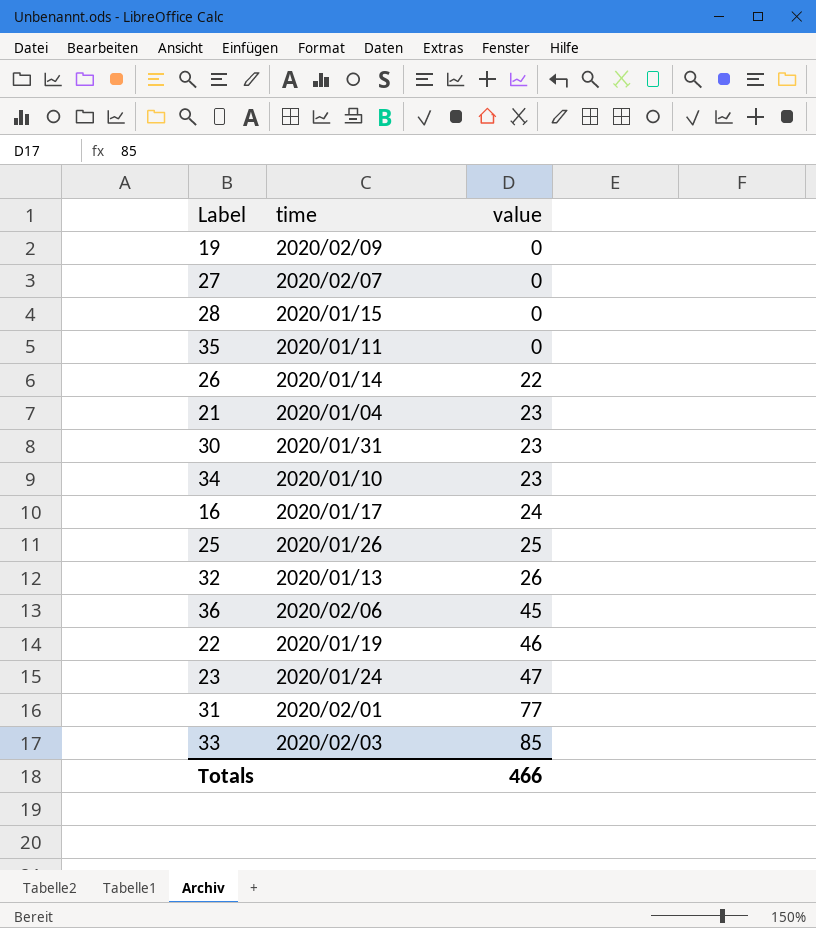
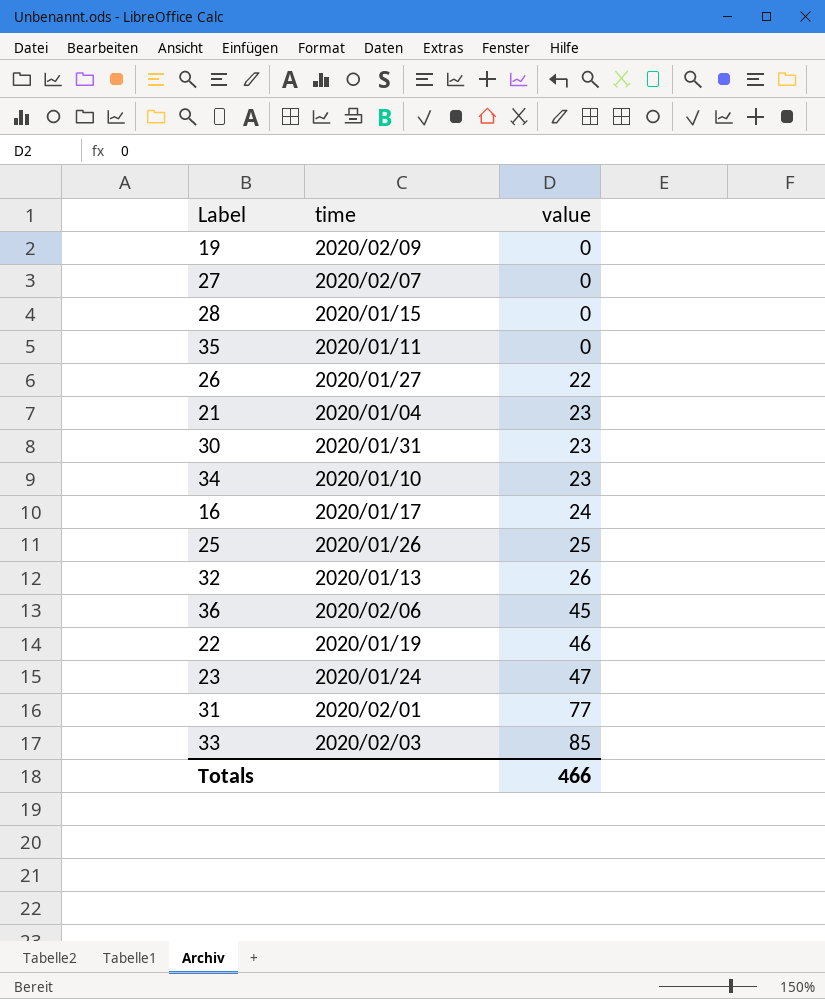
26 | time: 2020/01/14 -> 2020/01/27

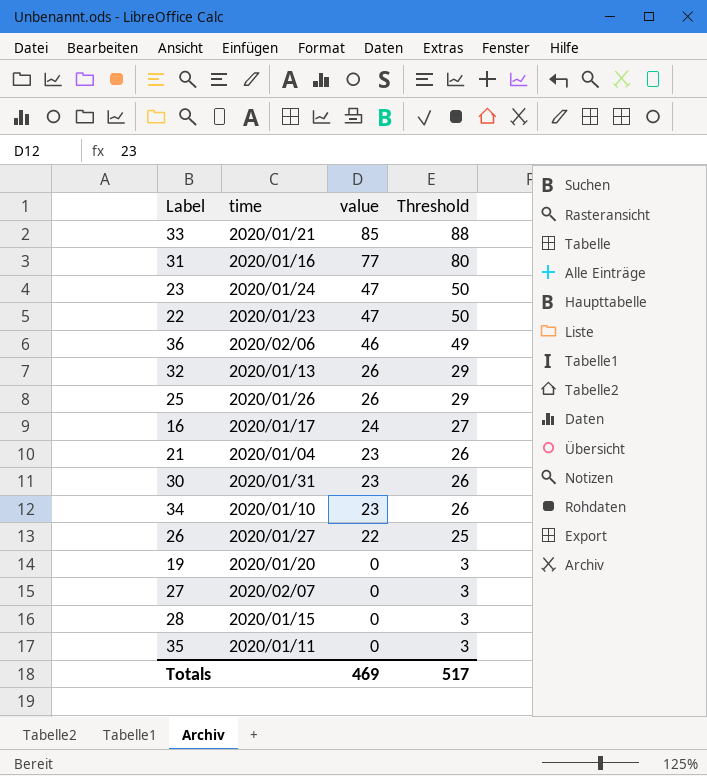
row order: value ascending -> value descending
column Threshold | formula: none -> [value] + 3
33 | time: 2020/02/03 -> 2020/01/21
31 | time: 2020/02/01 -> 2020/01/16
22 | time: 2020/01/19 -> 2020/01/23
22 | value: 46 -> 47
36 | value: 45 -> 46
25 | value: 25 -> 26
19 | time: 2020/02/09 -> 2020/01/20
Totals | value: 466 -> 469

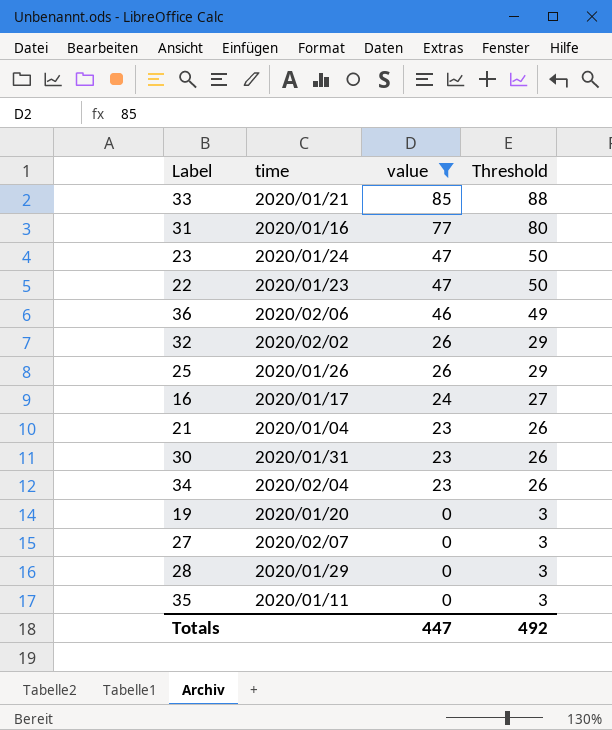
filter: none -> value != 22
32 | time: 2020/01/13 -> 2020/02/02
34 | time: 2020/01/10 -> 2020/02/04
28 | time: 2020/01/15 -> 2020/01/29
Totals | value: 469 -> 447
Totals | Threshold: 517 -> 492

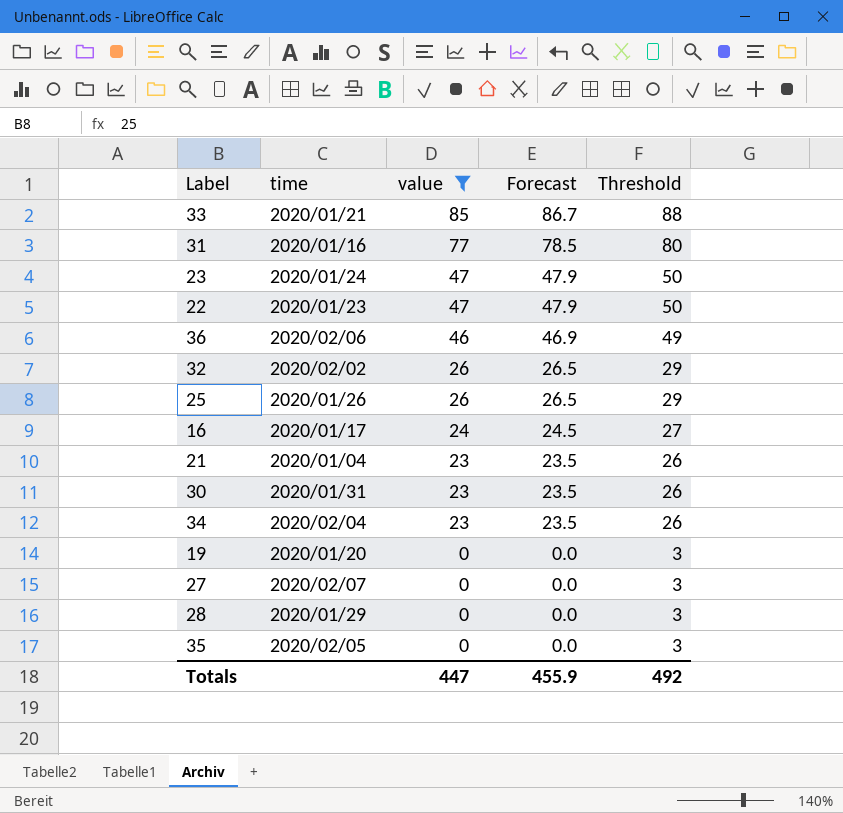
column Forecast | formula: none -> [value] * 1.02
35 | time: 2020/01/11 -> 2020/02/05

